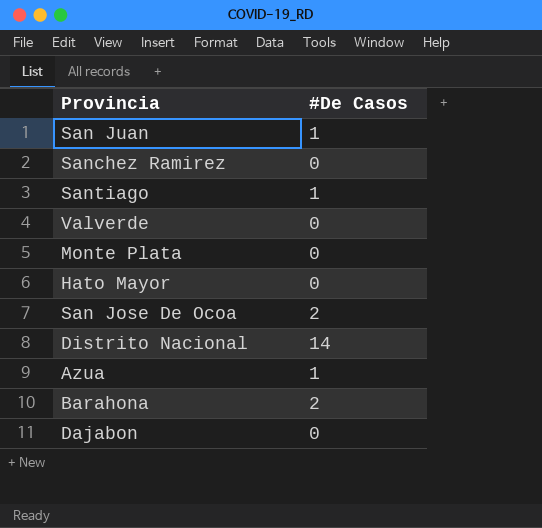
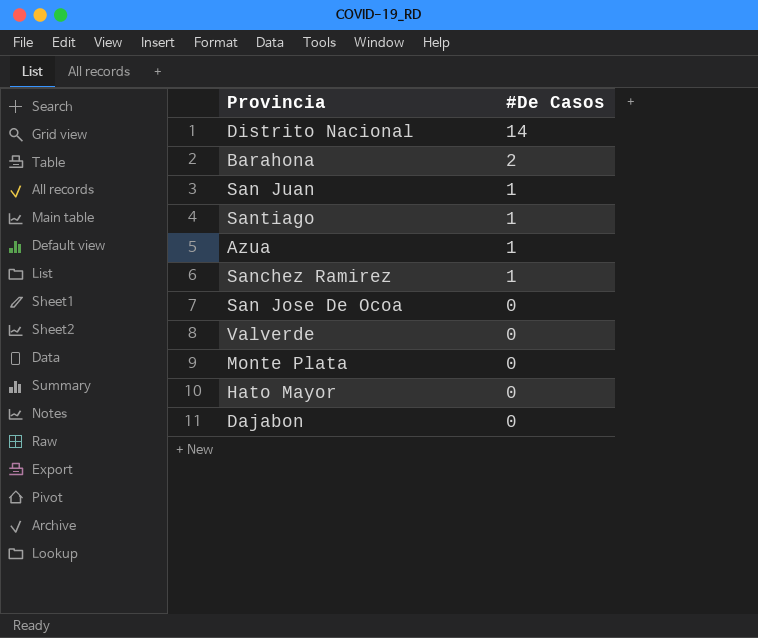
row order: none -> #De Casos descending
Sanchez Ramirez | #De Casos: 0 -> 1
San Jose De Ocoa | #De Casos: 2 -> 0

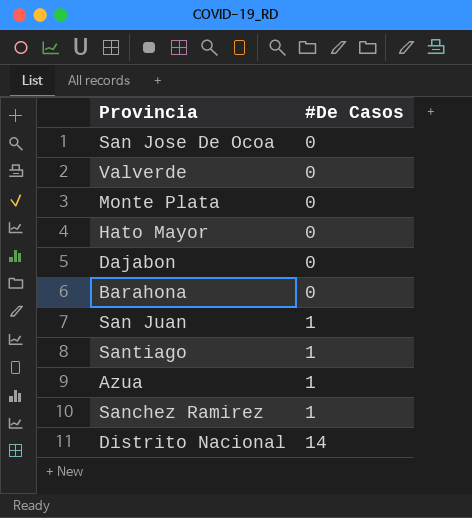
row order: #De Casos descending -> #De Casos ascending
Barahona | #De Casos: 2 -> 0

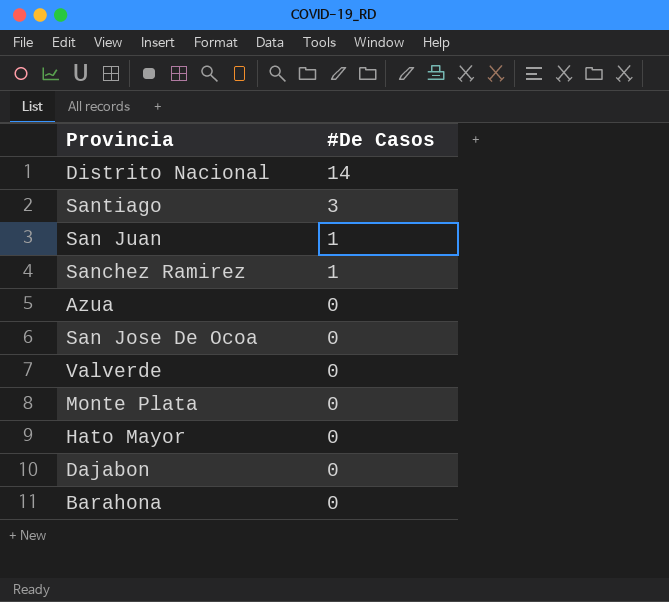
row order: #De Casos ascending -> #De Casos descending
Santiago | #De Casos: 1 -> 3
Azua | #De Casos: 1 -> 0

